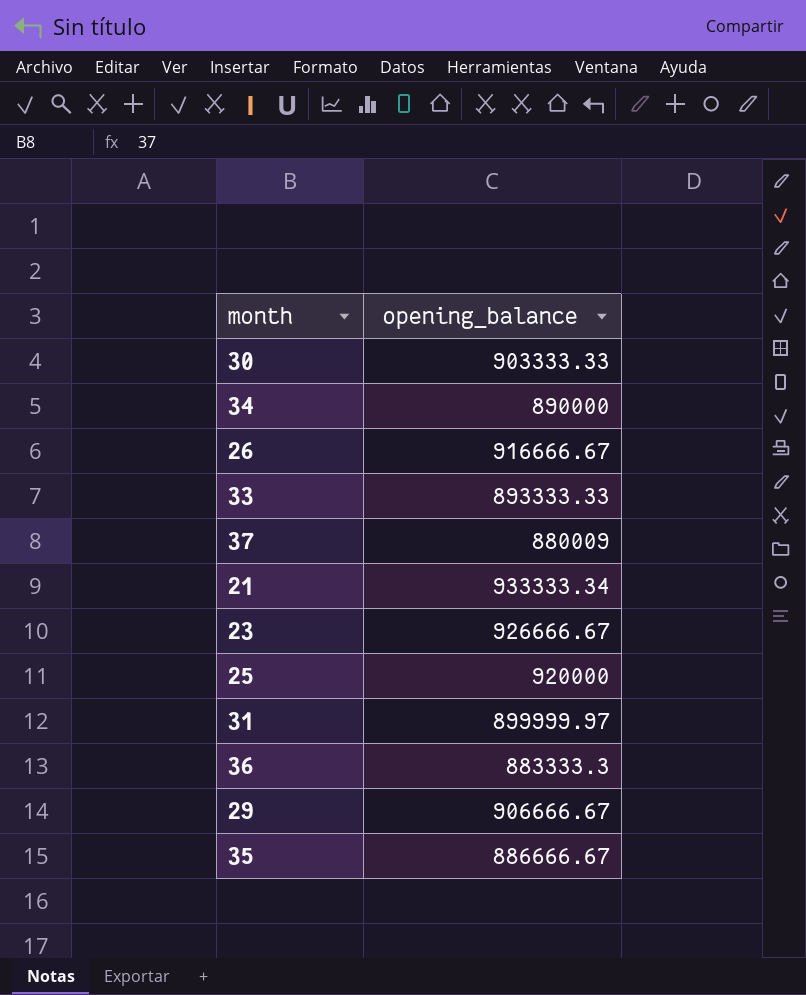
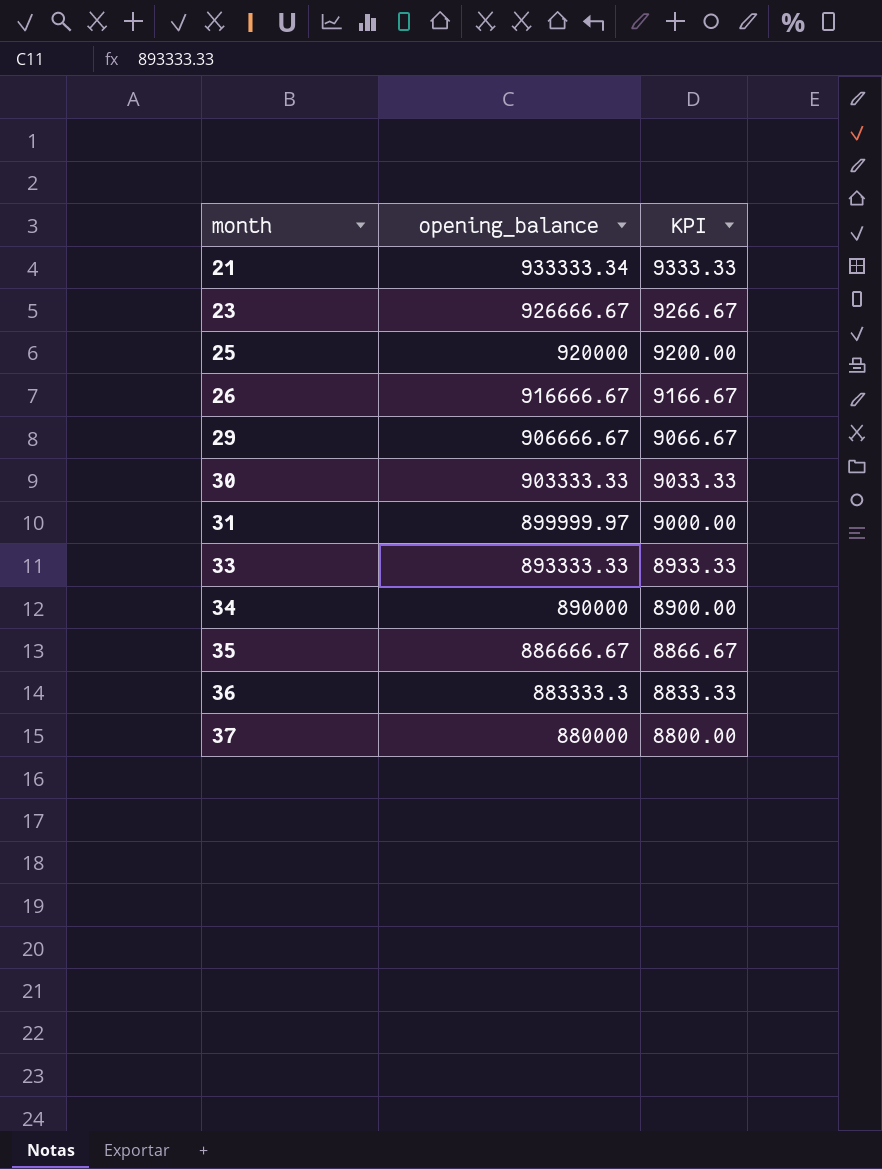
row order: none -> month ascending
column KPI | formula: none -> [opening_balance] * 0.01
37 | opening_balance: 880009 -> 880000

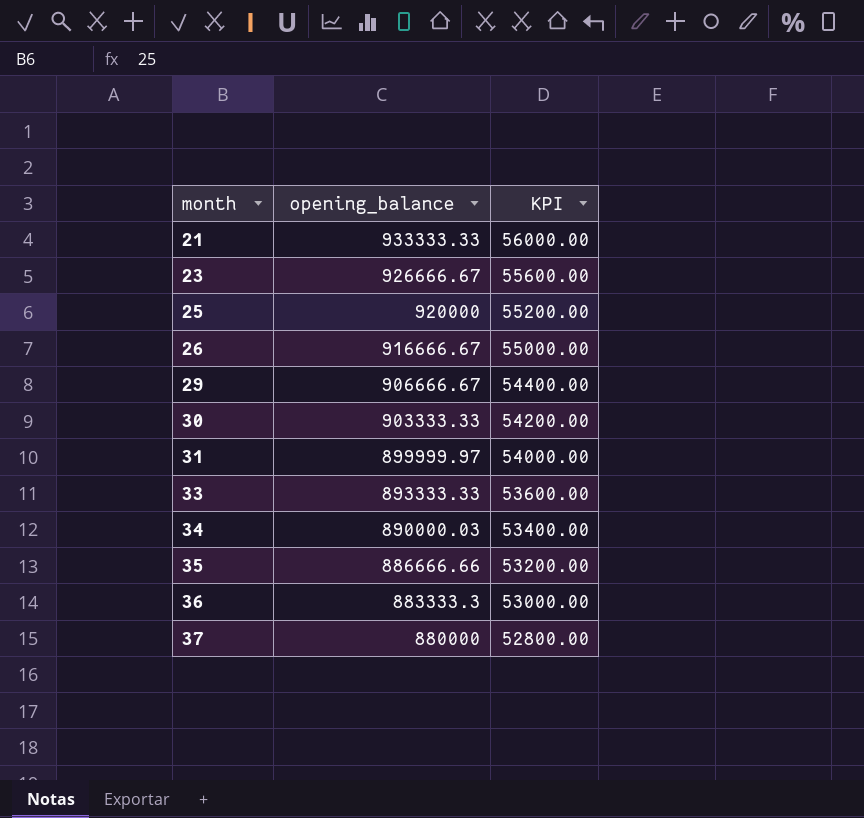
column KPI | formula: [opening_balance] * 0.01 -> [opening_balance] * 0.06
21 | opening_balance: 933333.34 -> 933333.33
34 | opening_balance: 890000 -> 890000.03
35 | opening_balance: 886666.67 -> 886666.66

